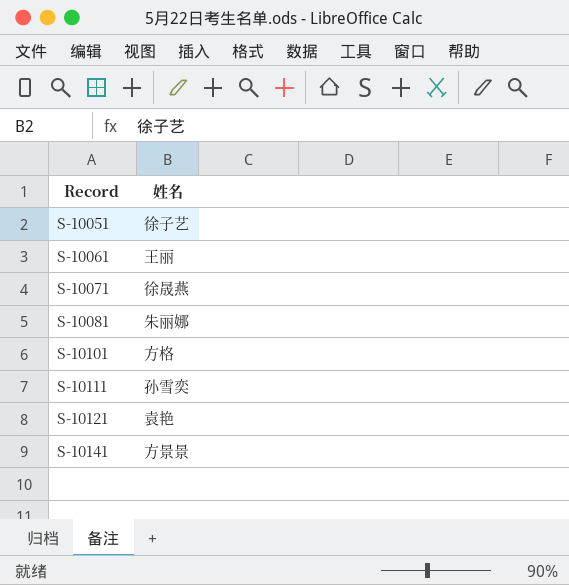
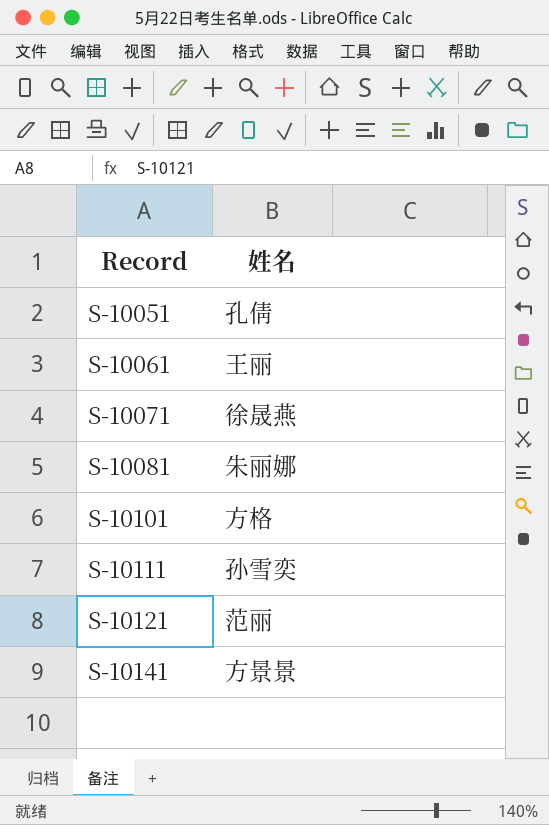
S-10051 | 姓名: 徐子艺 -> 孔倩
S-10121 | 姓名: 袁艳 -> 范丽

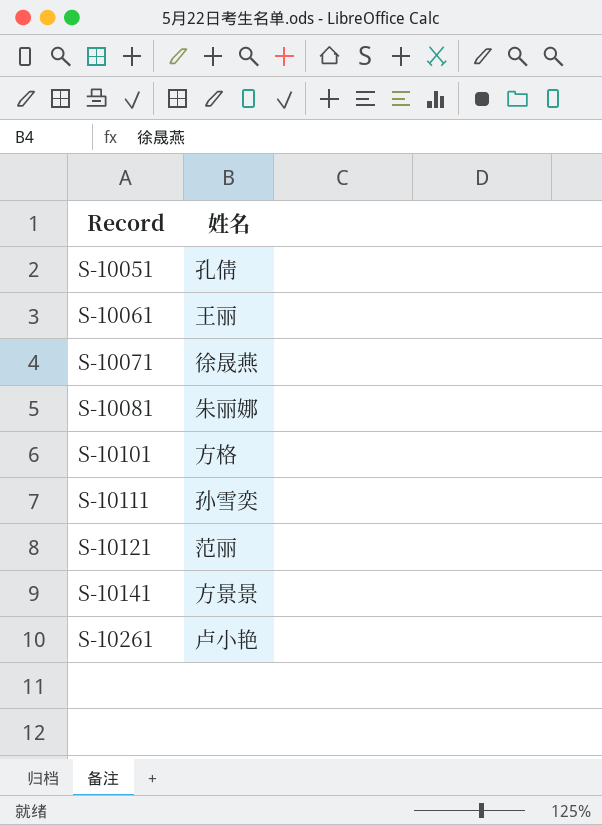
row S-10261: none -> 卢小艳

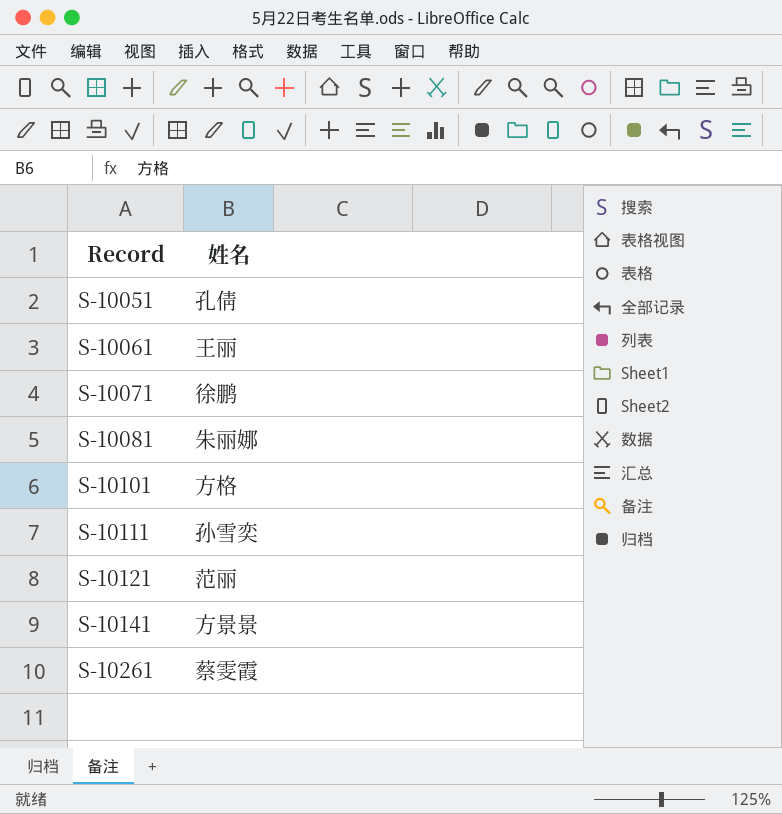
S-10071 | 姓名: 徐晟燕 -> 徐鹏
S-10261 | 姓名: 卢小艳 -> 蔡雯霞

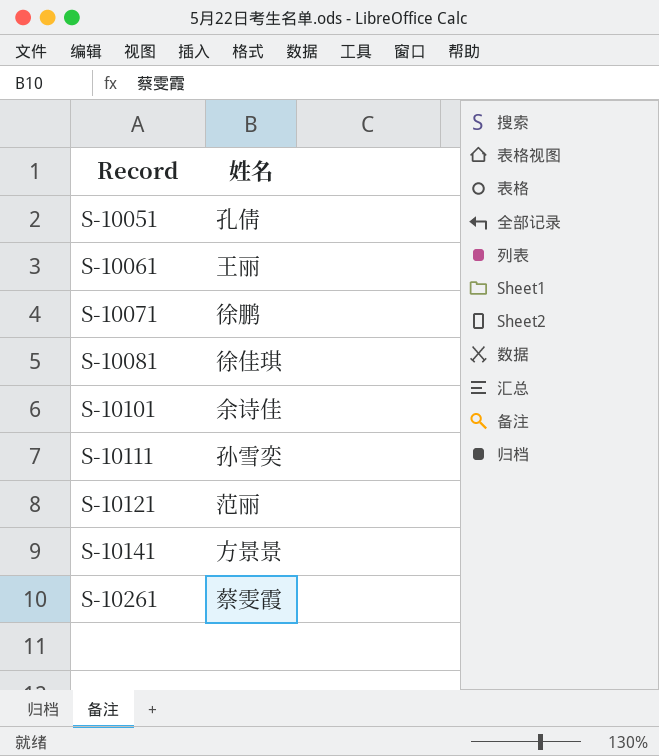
S-10081 | 姓名: 朱丽娜 -> 徐佳琪
S-10101 | 姓名: 方格 -> 余诗佳

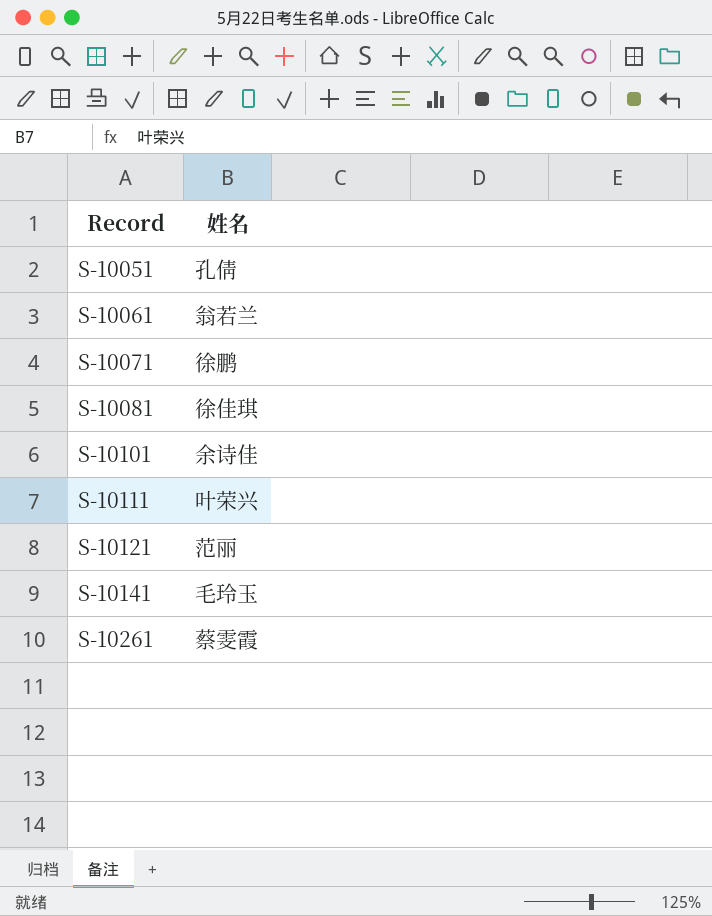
S-10061 | 姓名: 王丽 -> 翁若兰
S-10111 | 姓名: 孙雪奕 -> 叶荣兴
S-10141 | 姓名: 方景景 -> 毛玲玉

